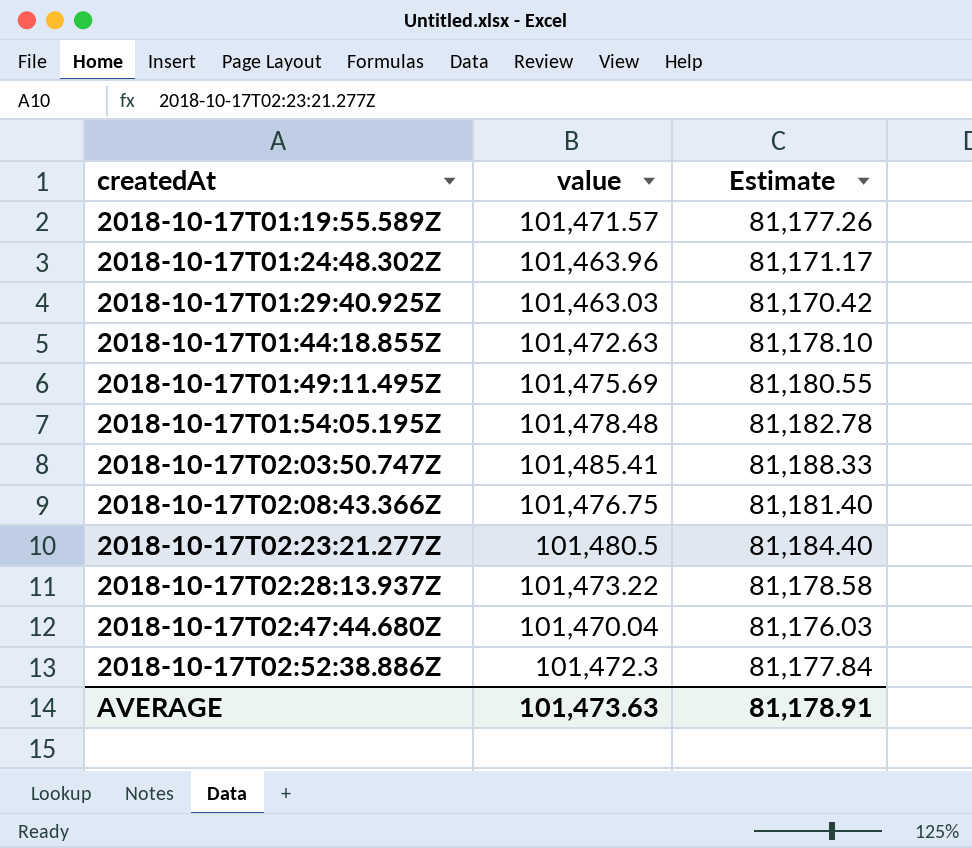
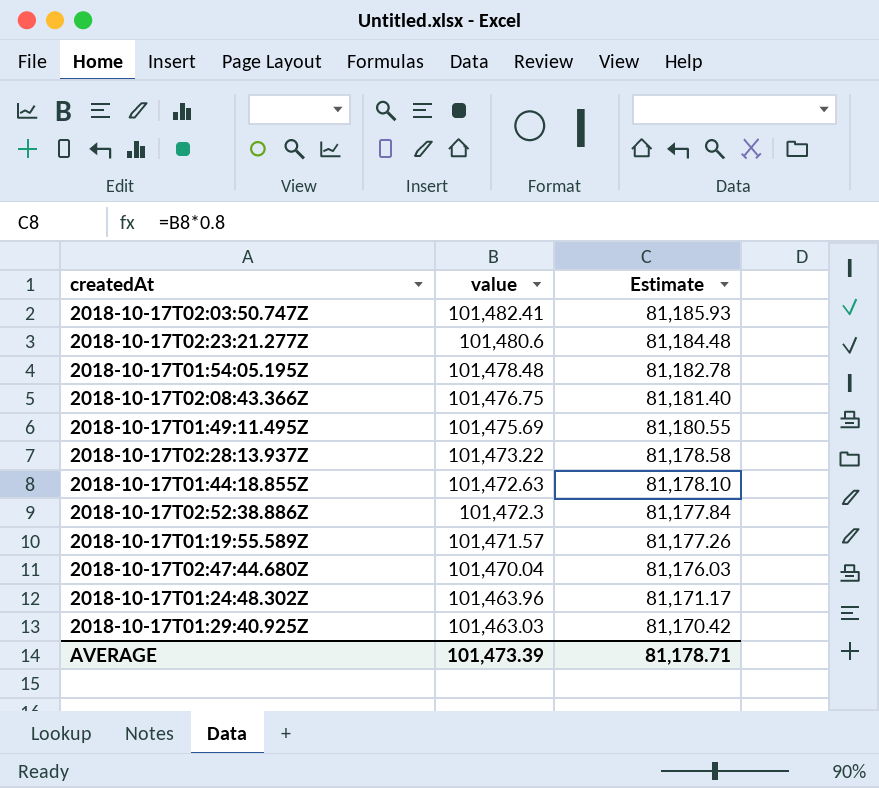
row order: createdAt ascending -> value descending
2018-10-17T02:03:50.747Z | value: 101,485.41 -> 101,482.41
2018-10-17T02:03:50.747Z | Estimate: 81,188.33 -> 81,185.93
2018-10-17T02:23:21.277Z | value: 101,480.5 -> 101,480.6
2018-10-17T02:23:21.277Z | Estimate: 81,184.40 -> 81,184.48
AVERAGE | value: 101,473.63 -> 101,473.39
AVERAGE | Estimate: 81,178.91 -> 81,178.71

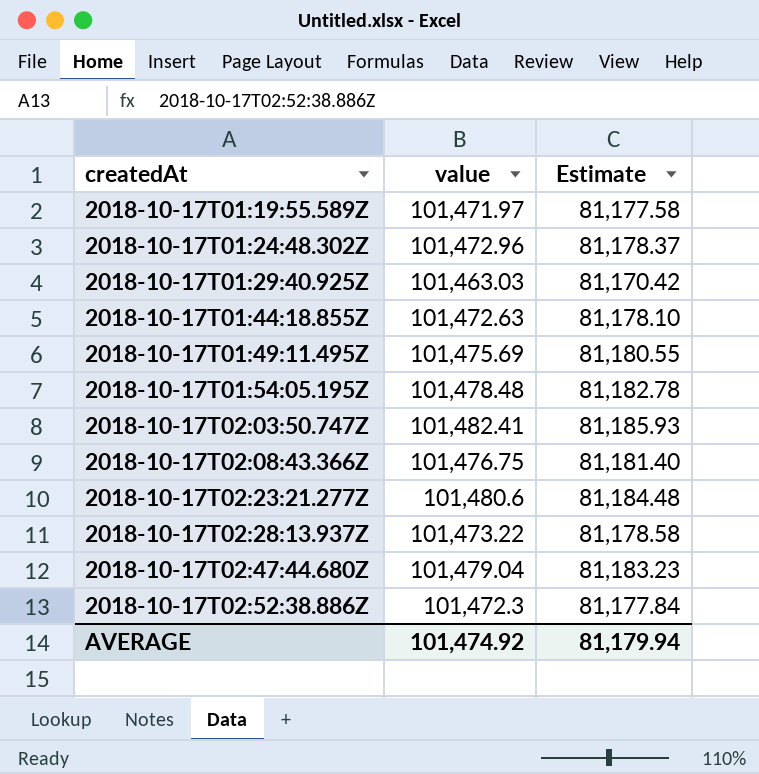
row order: value descending -> createdAt ascending
2018-10-17T01:19:55.589Z | value: 101,471.57 -> 101,471.97
2018-10-17T01:19:55.589Z | Estimate: 81,177.26 -> 81,177.58
2018-10-17T01:24:48.302Z | value: 101,463.96 -> 101,472.96
2018-10-17T01:24:48.302Z | Estimate: 81,171.17 -> 81,178.37
2018-10-17T02:47:44.680Z | value: 101,470.04 -> 101,479.04
2018-10-17T02:47:44.680Z | Estimate: 81,176.03 -> 81,183.23
AVERAGE | value: 101,473.39 -> 101,474.92
AVERAGE | Estimate: 81,178.71 -> 81,179.94

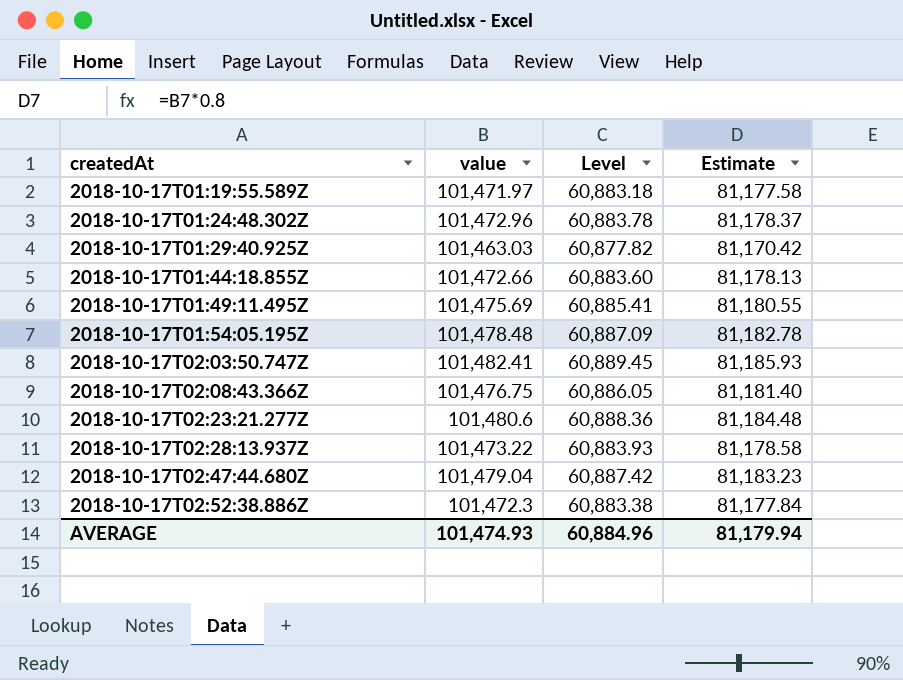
column Level | formula: none -> [value] * 0.6
2018-10-17T01:44:18.855Z | value: 101,472.63 -> 101,472.66
2018-10-17T01:44:18.855Z | Estimate: 81,178.10 -> 81,178.13
AVERAGE | value: 101,474.92 -> 101,474.93

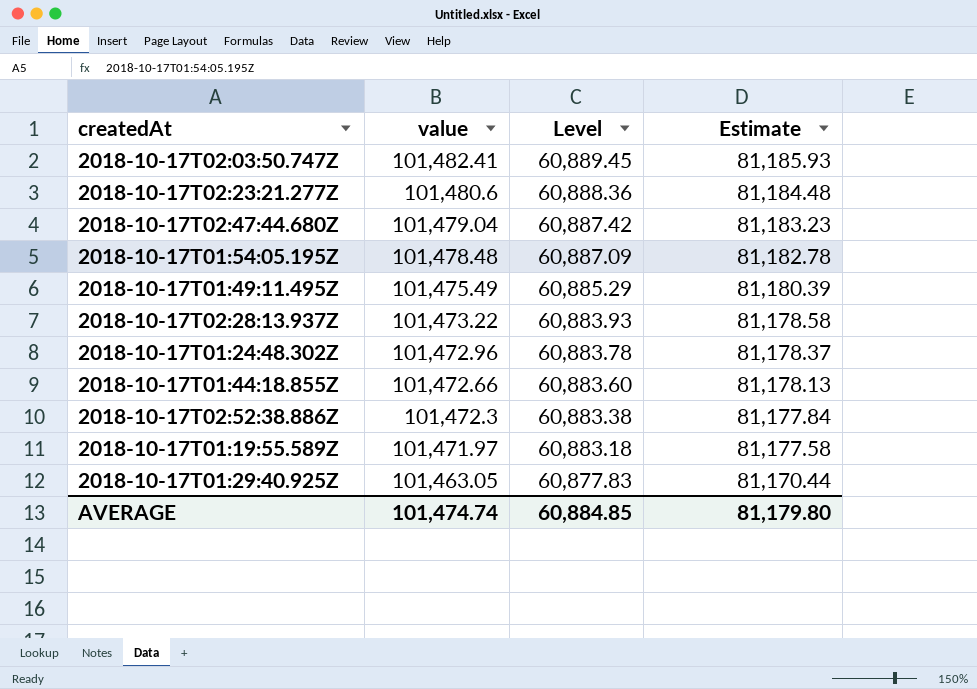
row order: createdAt ascending -> value descending
row 2018-10-17T02:08:43.366Z: 101,476.75 | 60,886.05 | 81,181.40 -> none
2018-10-17T01:49:11.495Z | value: 101,475.69 -> 101,475.49
2018-10-17T01:49:11.495Z | Level: 60,885.41 -> 60,885.29
2018-10-17T01:49:11.495Z | Estimate: 81,180.55 -> 81,180.39
2018-10-17T01:29:40.925Z | value: 101,463.03 -> 101,463.05
2018-10-17T01:29:40.925Z | Level: 60,877.82 -> 60,877.83
2018-10-17T01:29:40.925Z | Estimate: 81,170.42 -> 81,170.44
AVERAGE | value: 101,474.93 -> 101,474.74
AVERAGE | Level: 60,884.96 -> 60,884.85
AVERAGE | Estimate: 81,179.94 -> 81,179.80

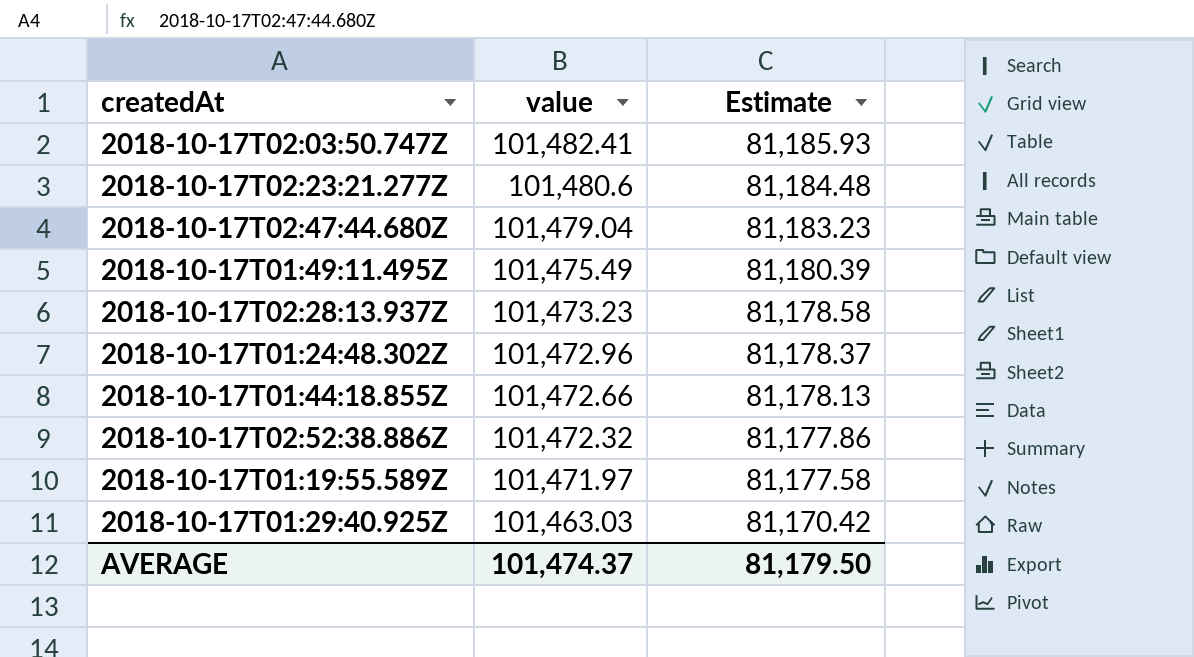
column Level | formula: [value] * 0.6 -> none
row 2018-10-17T01:54:05.195Z: 101,478.48 | 60,887.09 | 81,182.78 -> none
2018-10-17T02:28:13.937Z | value: 101,473.22 -> 101,473.23
2018-10-17T02:52:38.886Z | value: 101,472.3 -> 101,472.32
2018-10-17T02:52:38.886Z | Estimate: 81,177.84 -> 81,177.86
2018-10-17T01:29:40.925Z | value: 101,463.05 -> 101,463.03
2018-10-17T01:29:40.925Z | Estimate: 81,170.44 -> 81,170.42
AVERAGE | value: 101,474.74 -> 101,474.37
AVERAGE | Estimate: 81,179.80 -> 81,179.50

